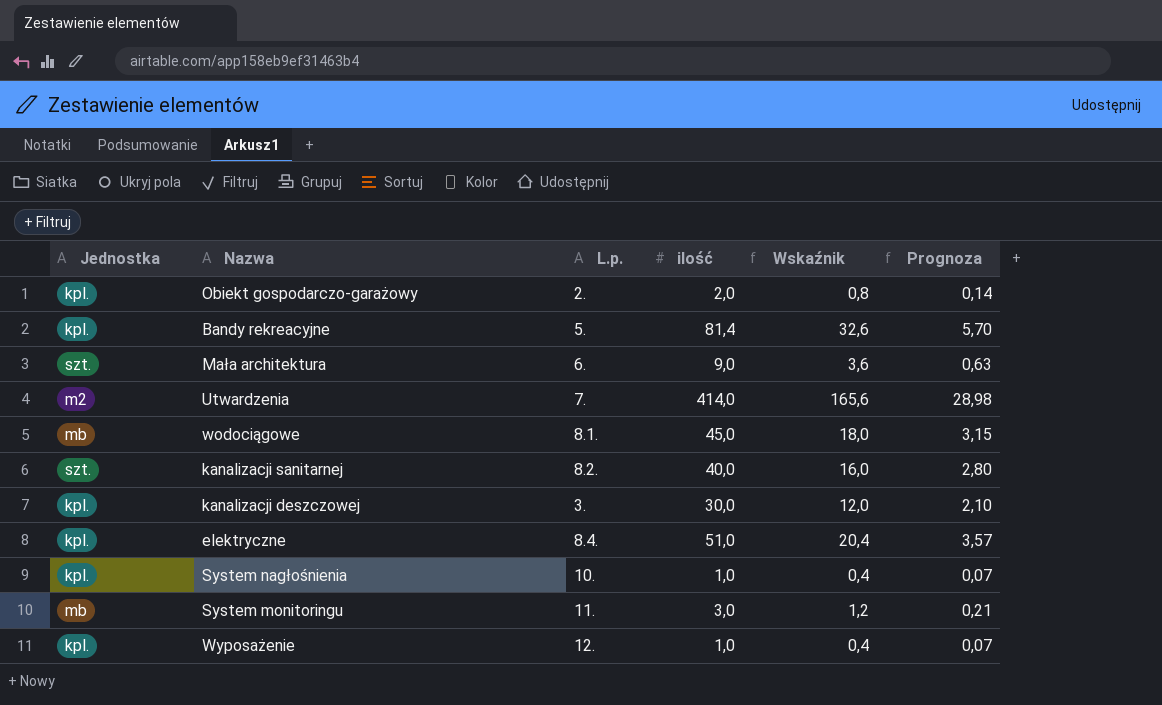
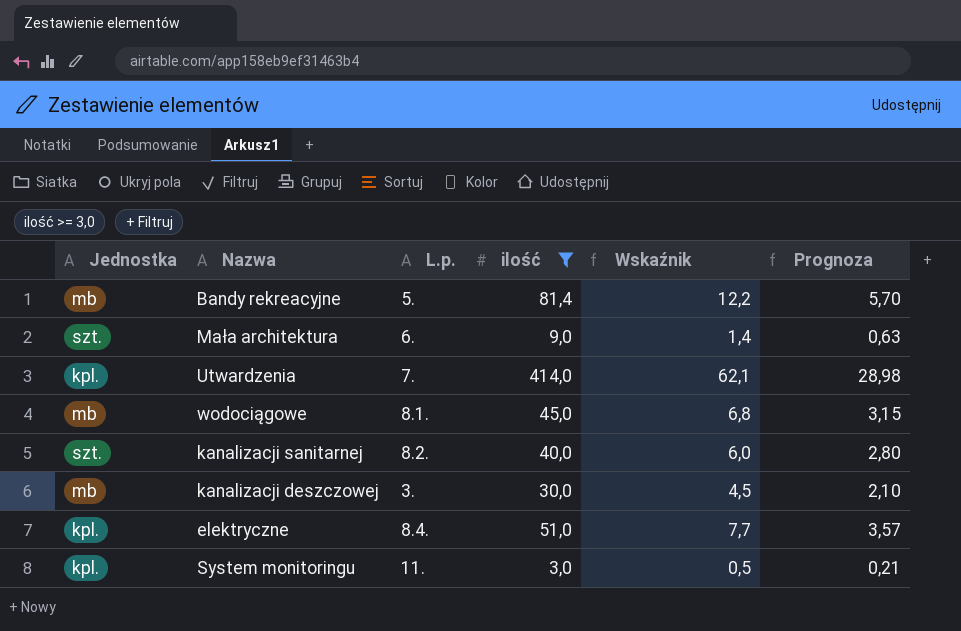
filter: none -> ilość >= 3,0
column Wskaźnik | formula: [ilość] * 0,4 -> [ilość] * 0,15
Bandy rekreacyjne | Jednostka: kpl. -> mb
Utwardzenia | Jednostka: m2 -> kpl.
kanalizacji deszczowej | Jednostka: kpl. -> mb
System monitoringu | Jednostka: mb -> kpl.

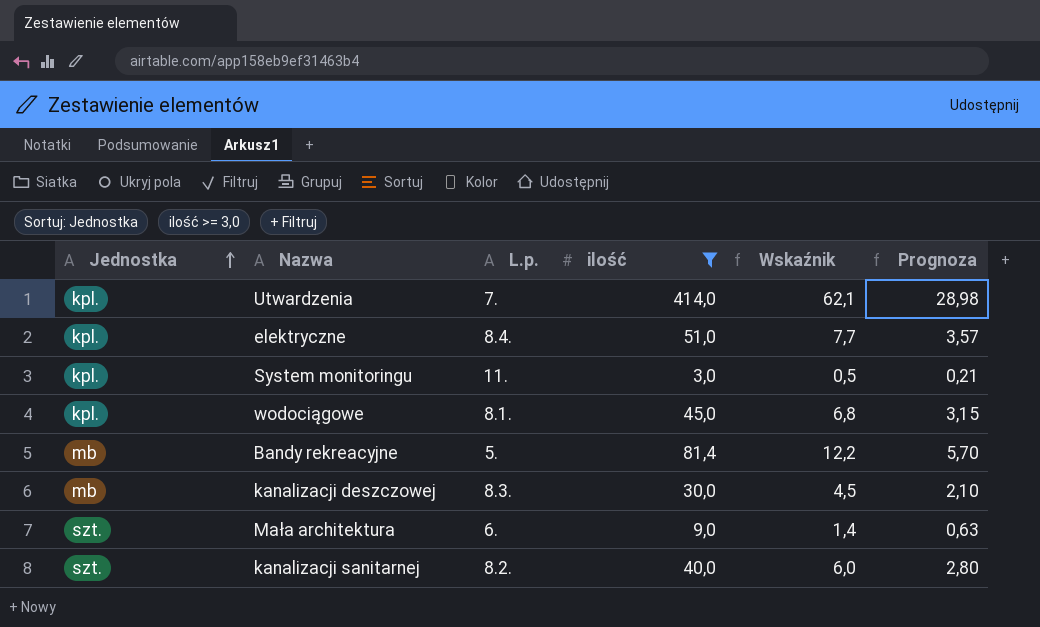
row order: none -> Jednostka ascending
wodociągowe | Jednostka: mb -> kpl.
kanalizacji deszczowej | L.p.: 3. -> 8.3.

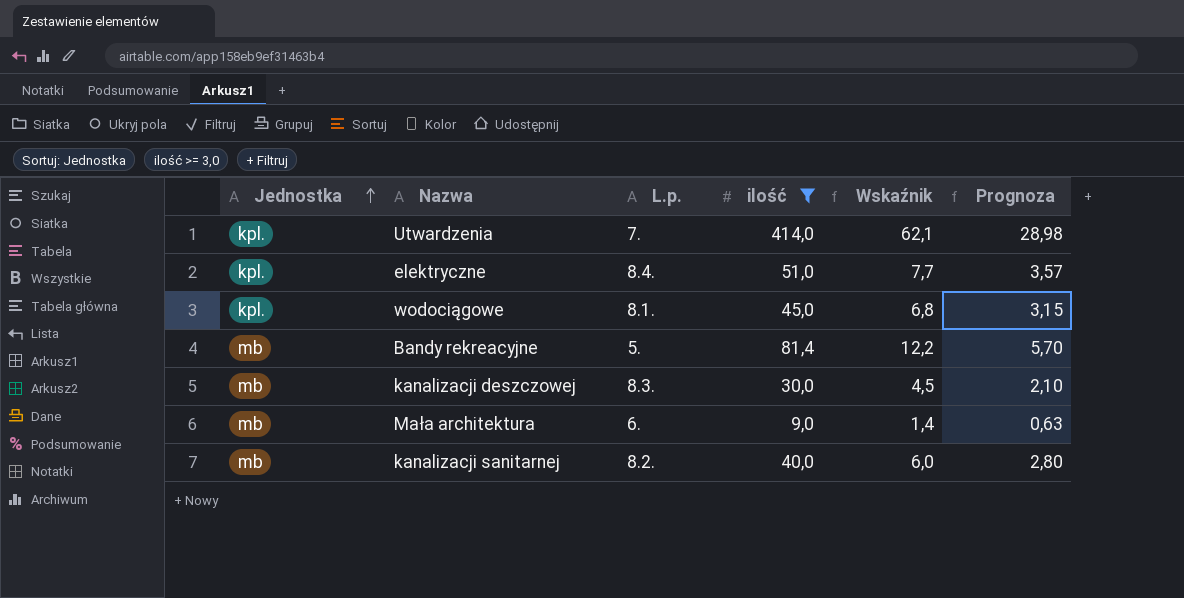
row System monitoringu: kpl. | 11. | 3,0 | 0,5 | 0,21 -> none
Mała architektura | Jednostka: szt. -> mb
kanalizacji sanitarnej | Jednostka: szt. -> mb

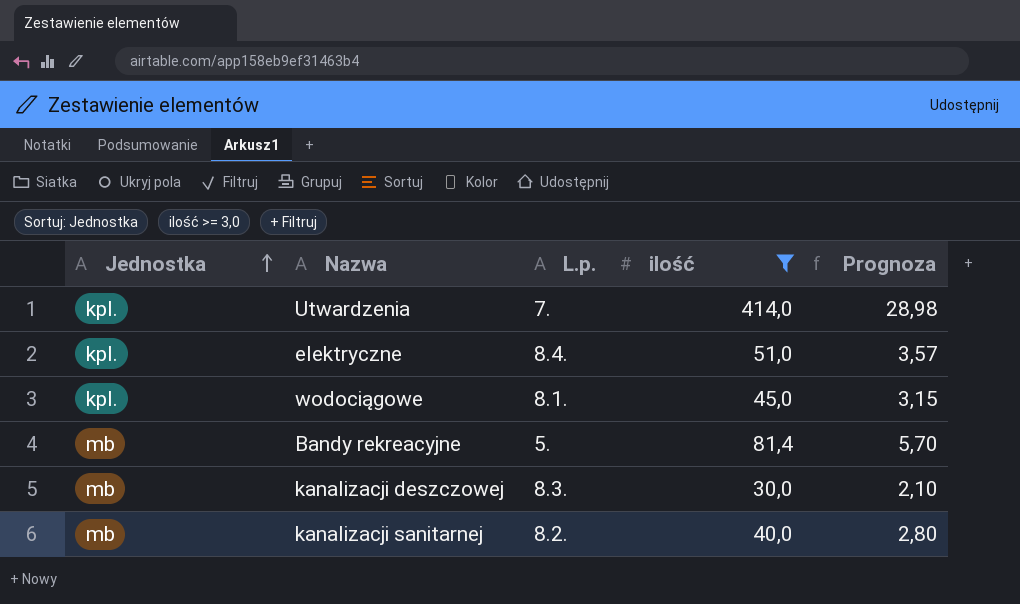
column Wskaźnik | formula: [ilość] * 0,15 -> none
row Mała architektura: mb | 6. | 9,0 | 1,4 | 0,63 -> none

